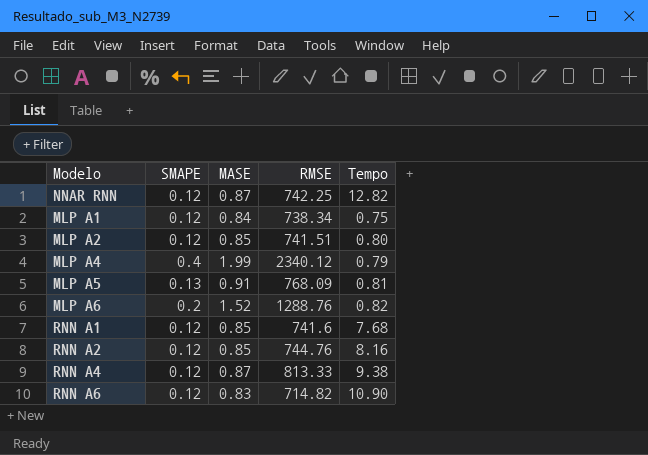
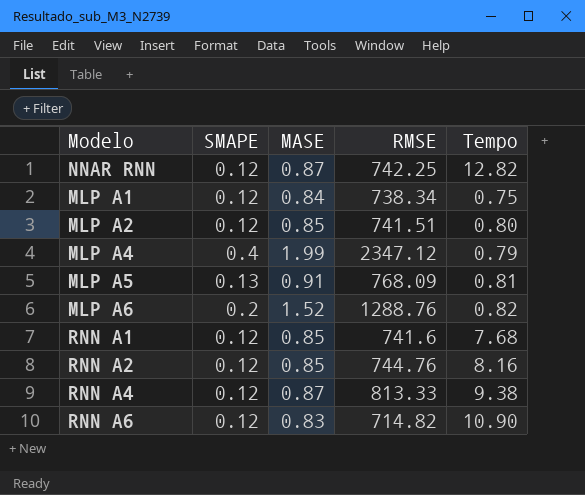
MLP A4 | RMSE: 2340.12 -> 2347.12

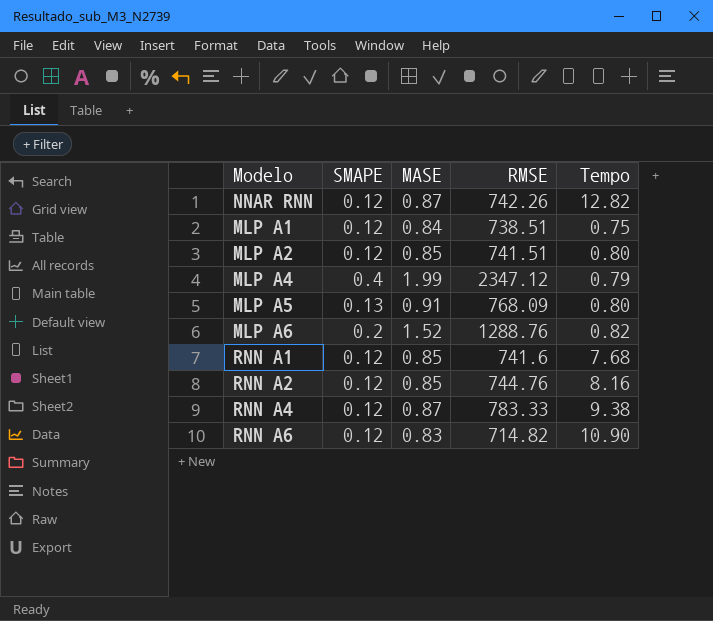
NNAR RNN | RMSE: 742.25 -> 742.26
MLP A1 | RMSE: 738.34 -> 738.51
MLP A5 | Tempo: 0.81 -> 0.80
RNN A4 | RMSE: 813.33 -> 783.33

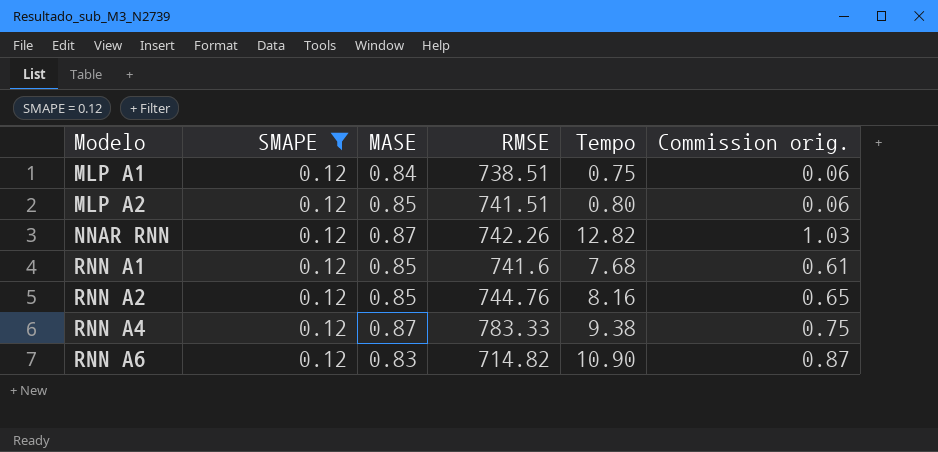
filter: none -> SMAPE = 0.12
row order: none -> Modelo ascending
column Commission orig. | formula: none -> [Tempo] * 0.08

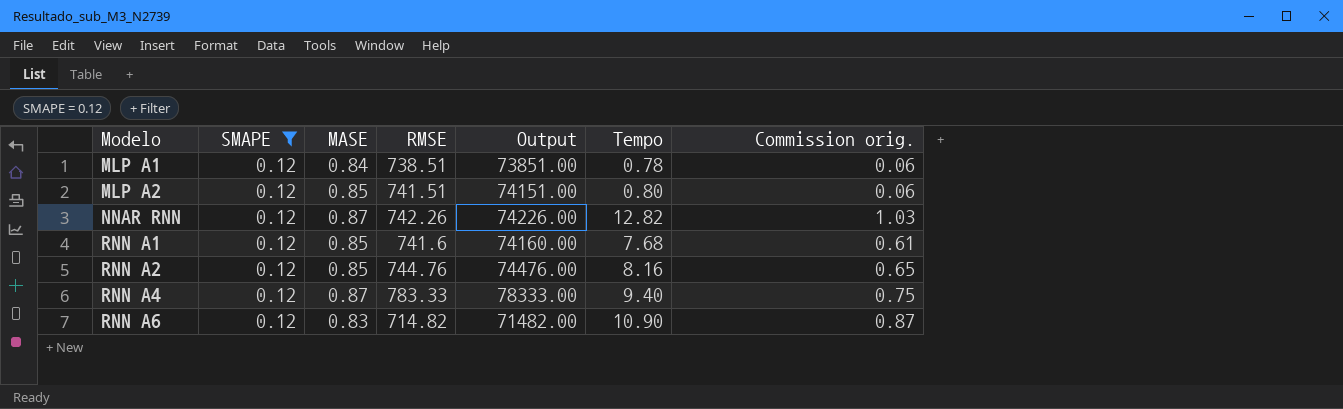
column Output | formula: none -> [RMSE] * 100
MLP A1 | Tempo: 0.75 -> 0.78
RNN A4 | Tempo: 9.38 -> 9.40

